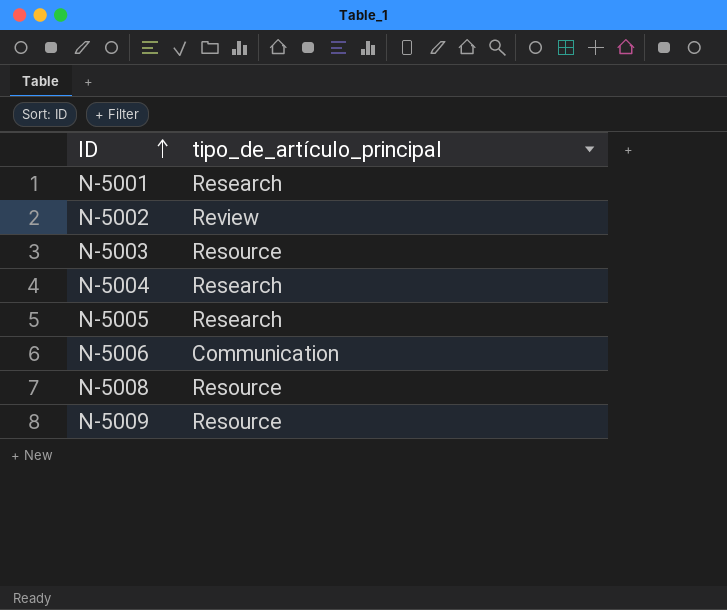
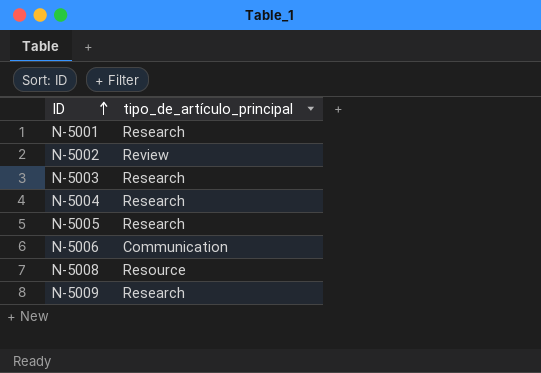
N-5003 | tipo_de_artículo_principal: Resource -> Research
N-5009 | tipo_de_artículo_principal: Resource -> Research

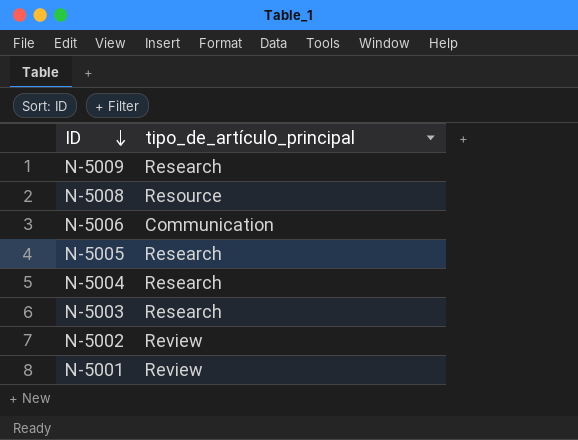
row order: ID ascending -> ID descending
N-5001 | tipo_de_artículo_principal: Research -> Review

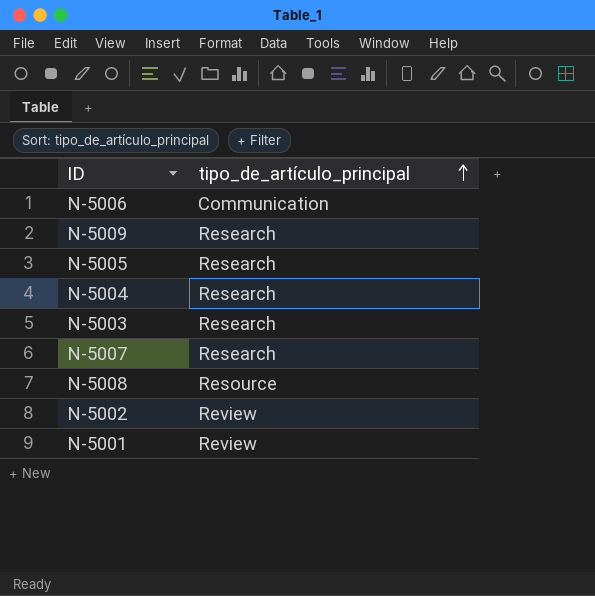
row order: ID descending -> tipo_de_artículo_principal ascending
row N-5007: none -> Research

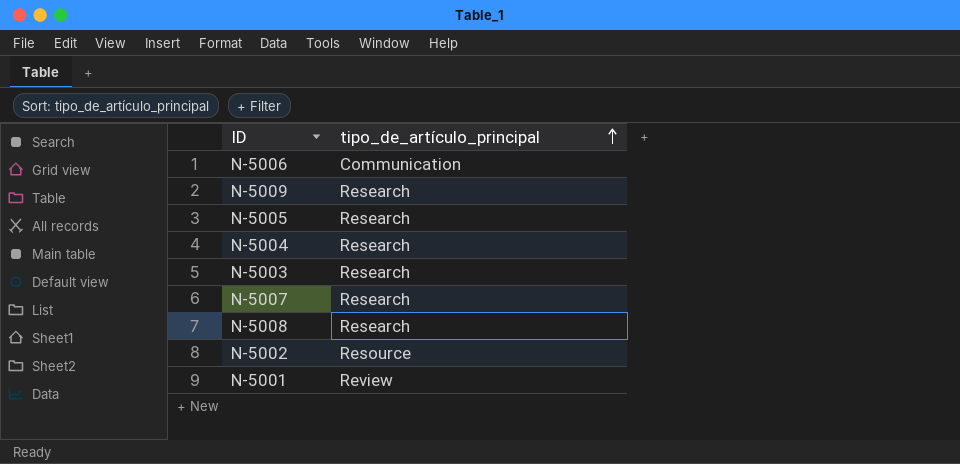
N-5008 | tipo_de_artículo_principal: Resource -> Research
N-5002 | tipo_de_artículo_principal: Review -> Resource

